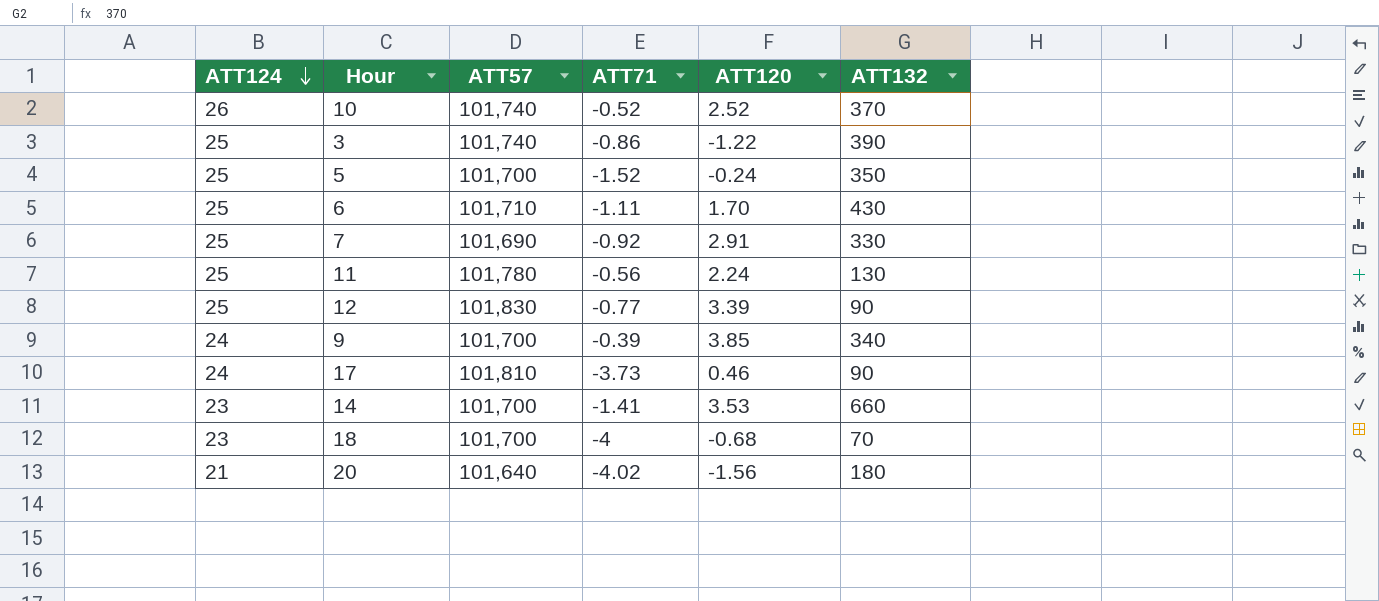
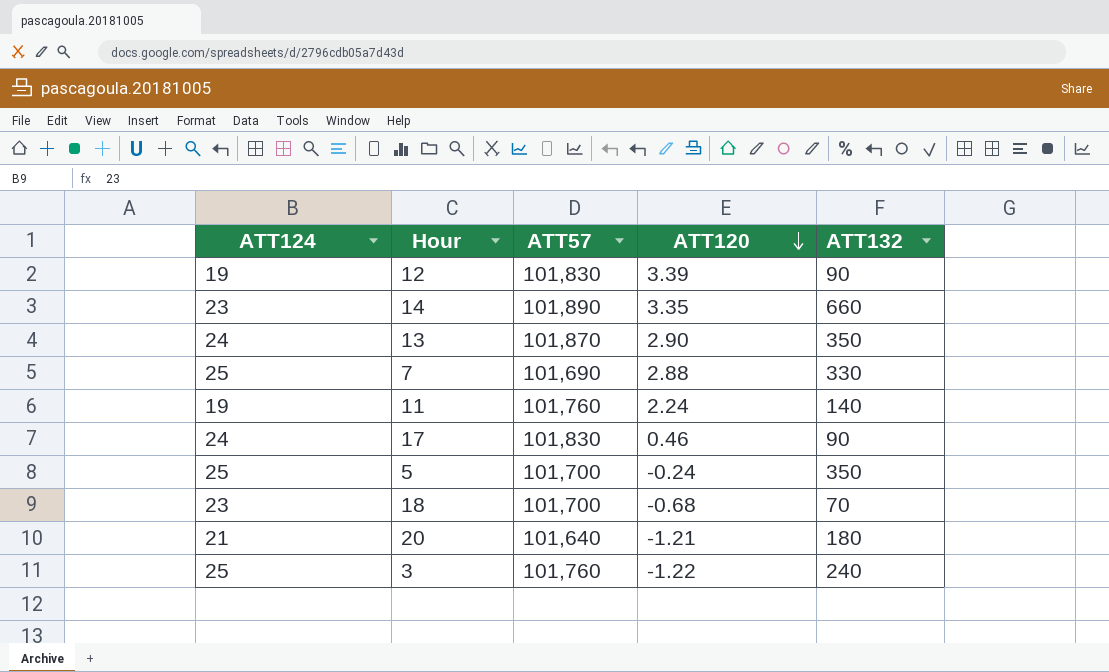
row order: ATT124 descending -> ATT120 descending
column ATT71 | position: 4 -> none
row 10: 26 | 101,740 | -0.52 | 2.52 | 370 -> none
row 6: 25 | 101,710 | -1.11 | 1.70 | 430 -> none
row 9: 24 | 101,700 | -0.39 | 3.85 | 340 -> none
12 | ATT124: 25 -> 19
14 | ATT57: 101,700 -> 101,890
14 | ATT120: 3.53 -> 3.35
row 13: none -> 24 | 101,870 | 2.90 | 350
7 | ATT120: 2.91 -> 2.88
11 | ATT124: 25 -> 19
11 | ATT57: 101,780 -> 101,760
11 | ATT132: 130 -> 140
17 | ATT57: 101,810 -> 101,830
20 | ATT120: -1.56 -> -1.21
3 | ATT57: 101,740 -> 101,760
3 | ATT132: 390 -> 240

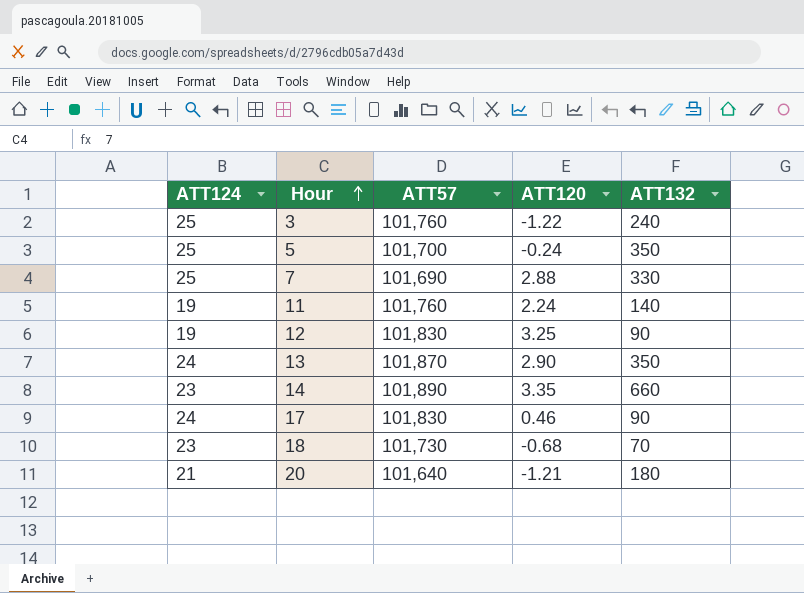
row order: ATT120 descending -> Hour ascending
12 | ATT120: 3.39 -> 3.25
18 | ATT57: 101,700 -> 101,730

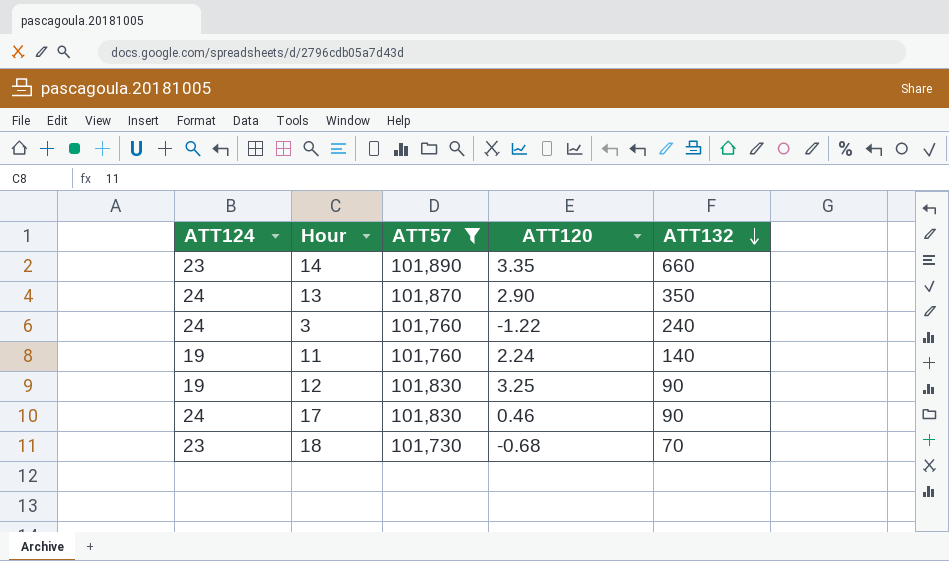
filter: none -> ATT57 >= 101,730
row order: Hour ascending -> ATT132 descending
3 | ATT124: 25 -> 24

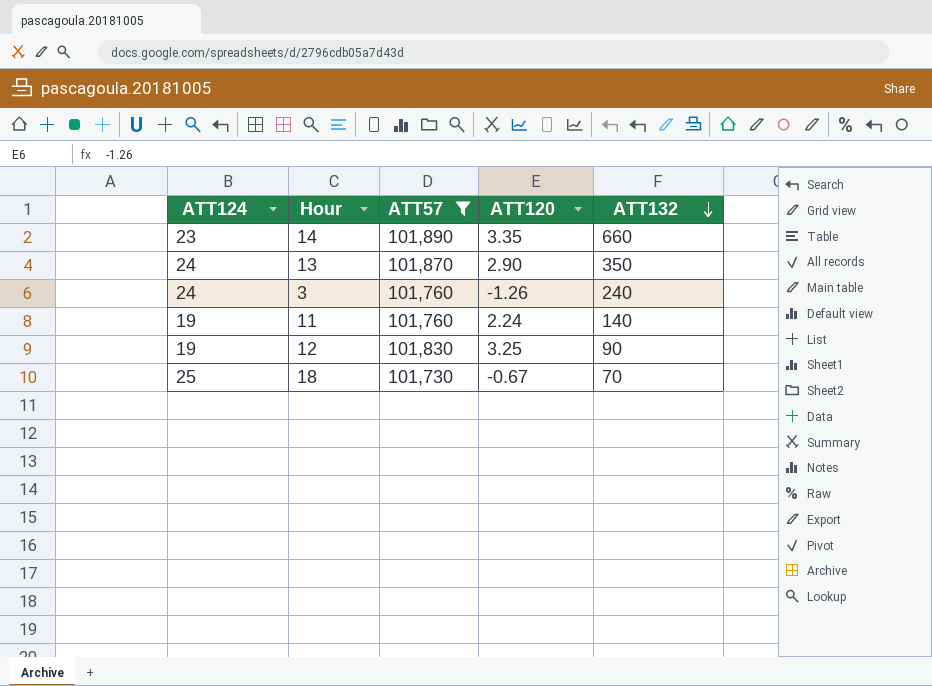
row 17: 24 | 101,830 | 0.46 | 90 -> none
3 | ATT120: -1.22 -> -1.26
18 | ATT124: 23 -> 25
18 | ATT120: -0.68 -> -0.67

